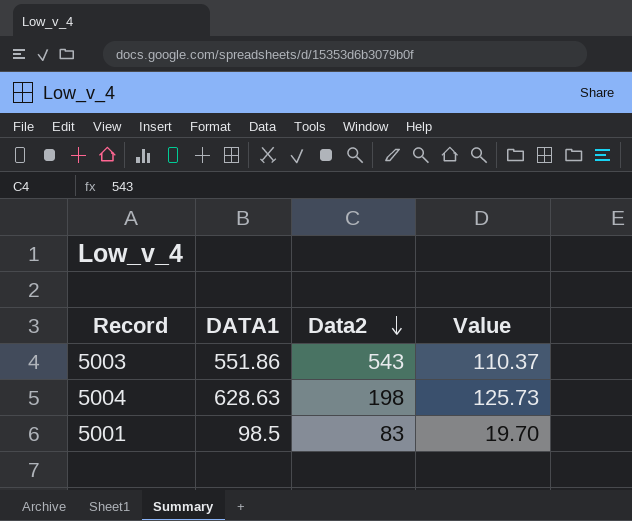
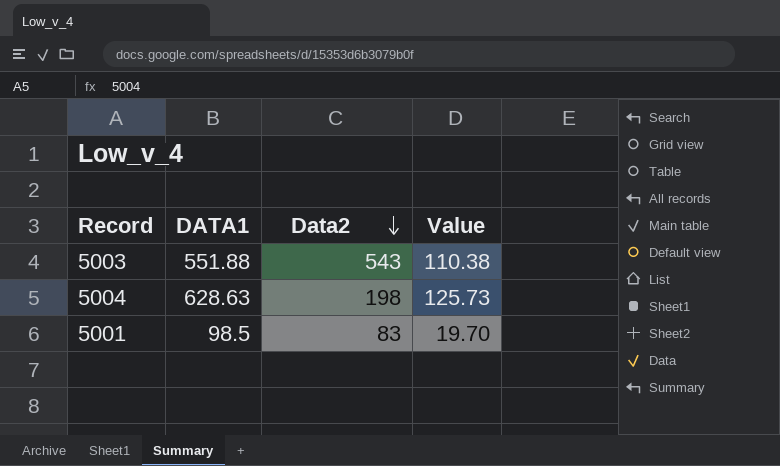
5003 | DATA1: 551.86 -> 551.88
5003 | Value: 110.37 -> 110.38

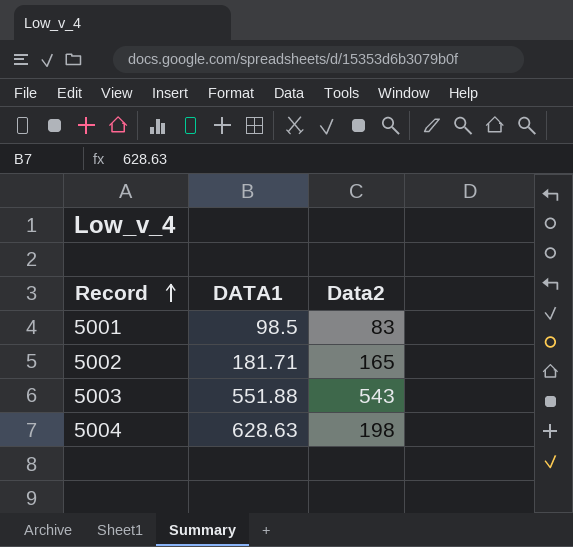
row order: Data2 descending -> Record ascending
column Value | formula: [DATA1] * 0.2 -> none
row 5002: none -> 181.71 | 165

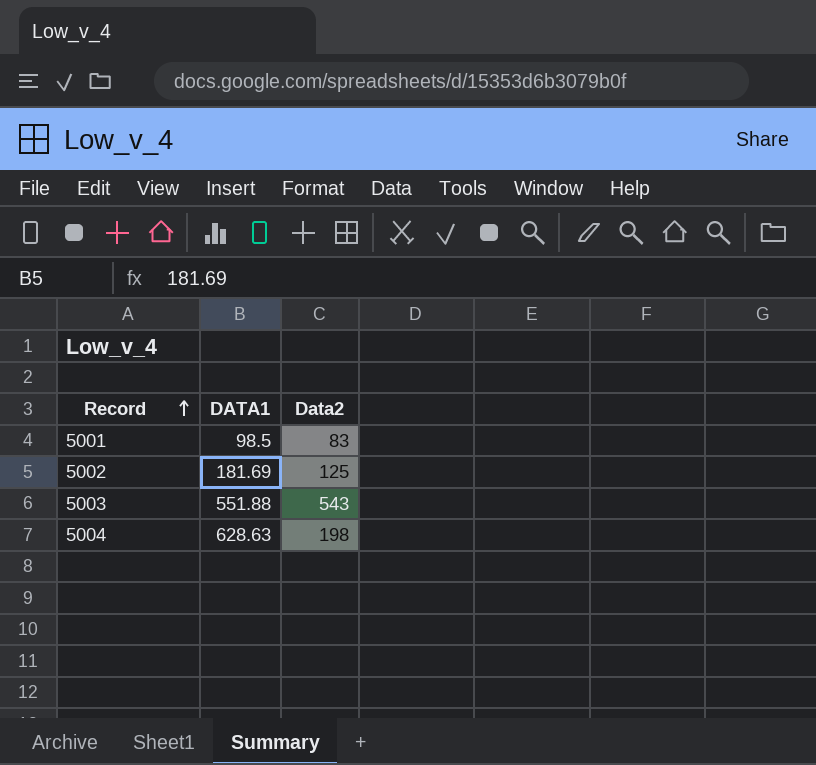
5002 | DATA1: 181.71 -> 181.69
5002 | Data2: 165 -> 125

